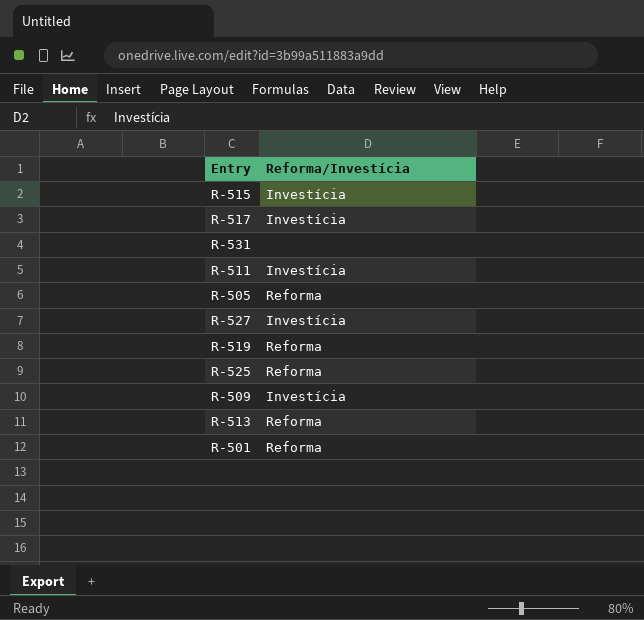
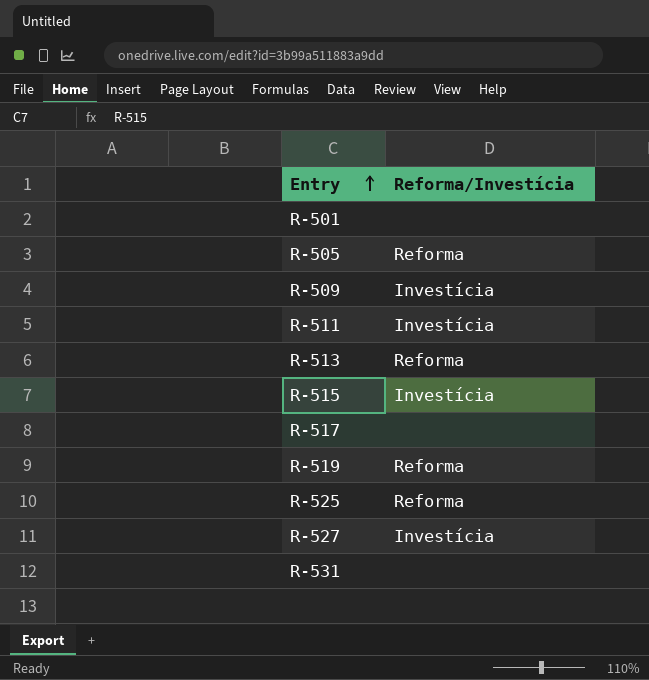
row order: none -> Entry ascending
R-501 | Reforma/Investícia: Reforma -> none
R-517 | Reforma/Investícia: Investícia -> none

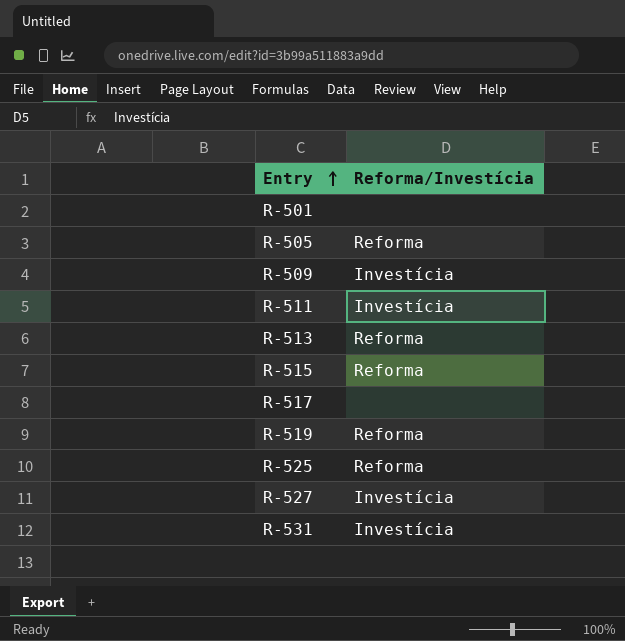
R-515 | Reforma/Investícia: Investícia -> Reforma
R-531 | Reforma/Investícia: none -> Investícia

